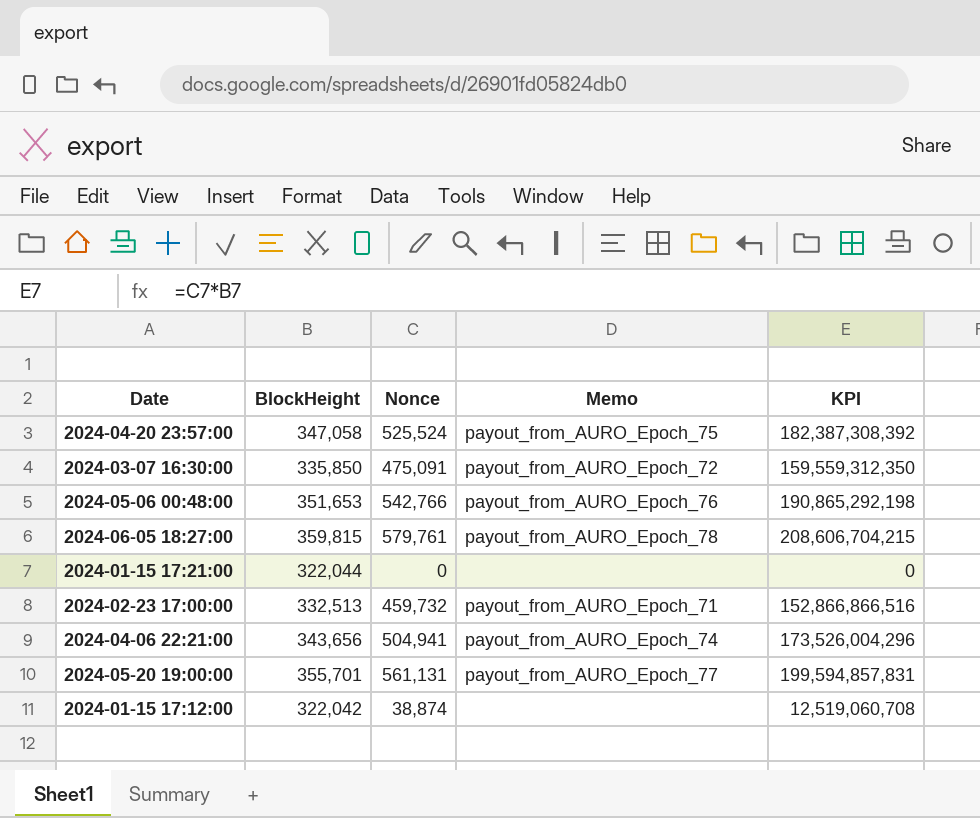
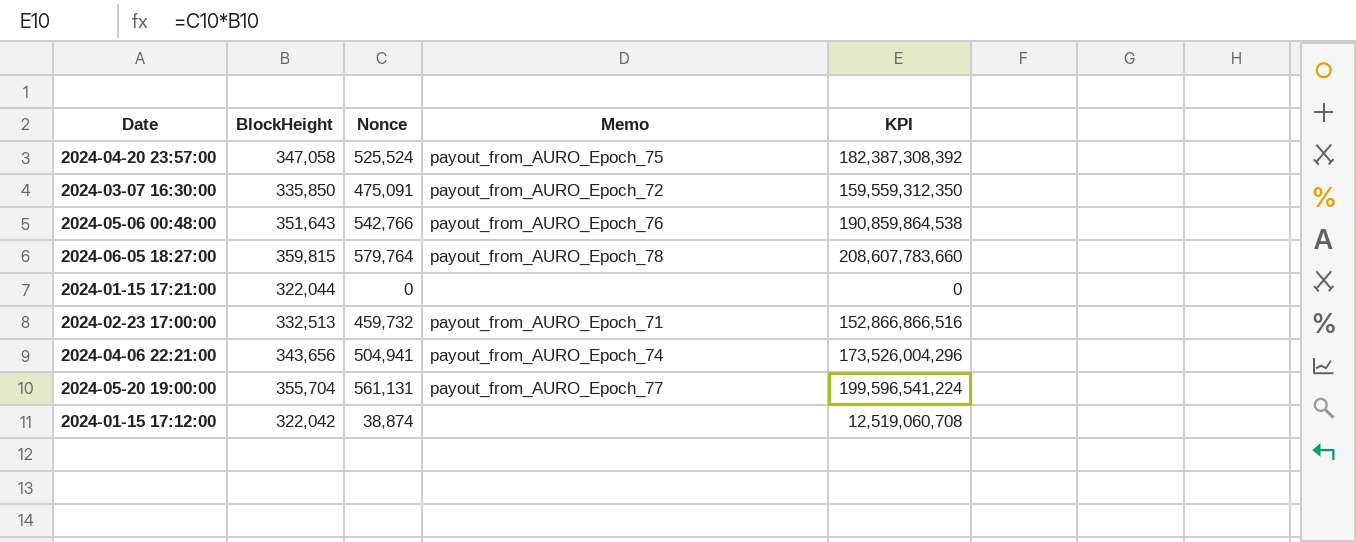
2024-05-06 00:48:00 | BlockHeight: 351,653 -> 351,643
2024-05-06 00:48:00 | KPI: 190,865,292,198 -> 190,859,864,538
2024-06-05 18:27:00 | Nonce: 579,761 -> 579,764
2024-06-05 18:27:00 | KPI: 208,606,704,215 -> 208,607,783,660
2024-05-20 19:00:00 | BlockHeight: 355,701 -> 355,704
2024-05-20 19:00:00 | KPI: 199,594,857,831 -> 199,596,541,224

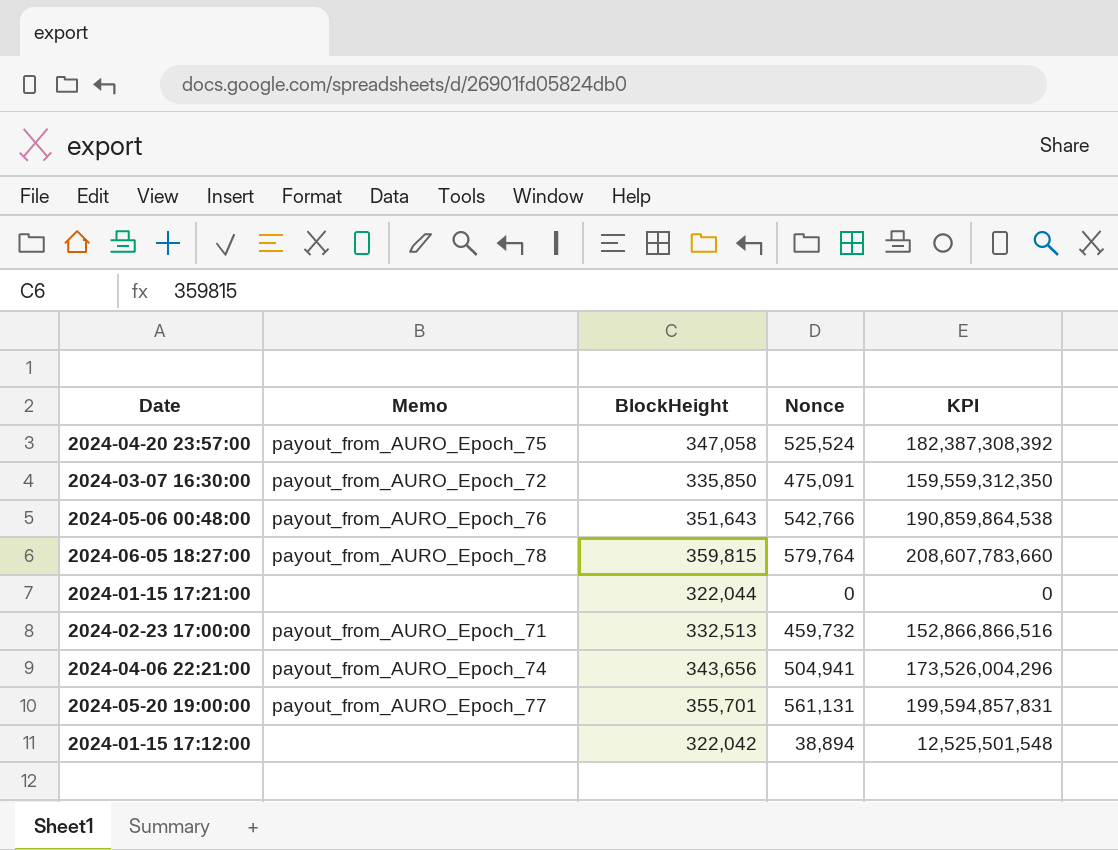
column Memo | position: 4 -> 2
2024-05-20 19:00:00 | BlockHeight: 355,704 -> 355,701
2024-05-20 19:00:00 | KPI: 199,596,541,224 -> 199,594,857,831
2024-01-15 17:12:00 | Nonce: 38,874 -> 38,894
2024-01-15 17:12:00 | KPI: 12,519,060,708 -> 12,525,501,548

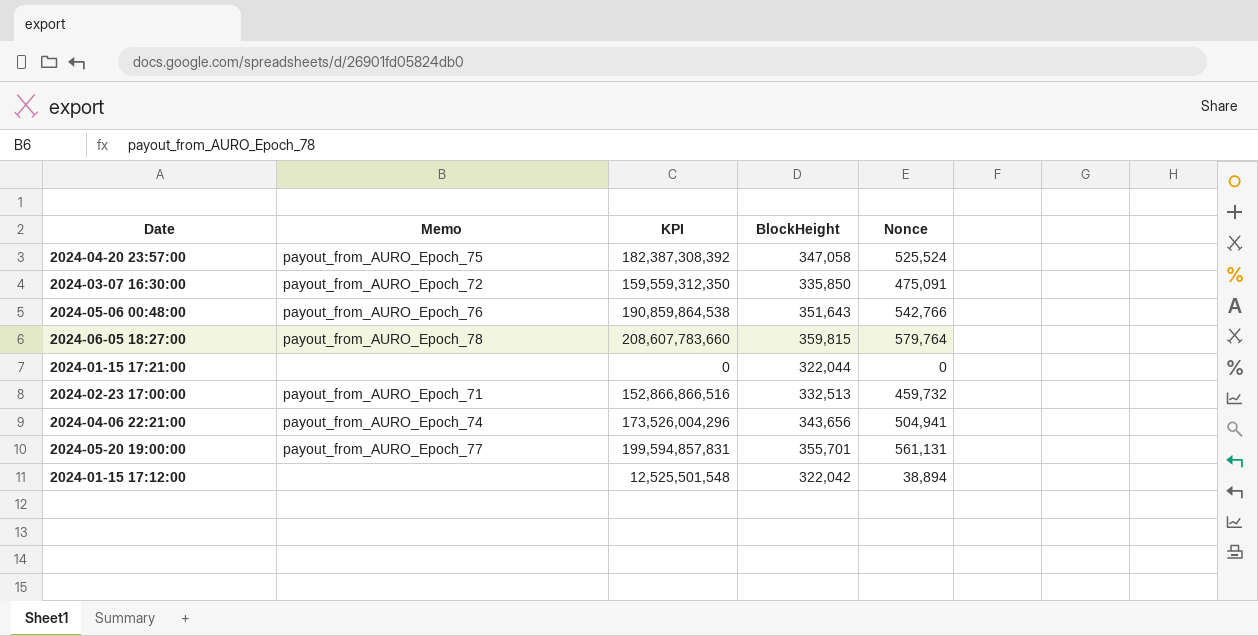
column KPI | position: 5 -> 3

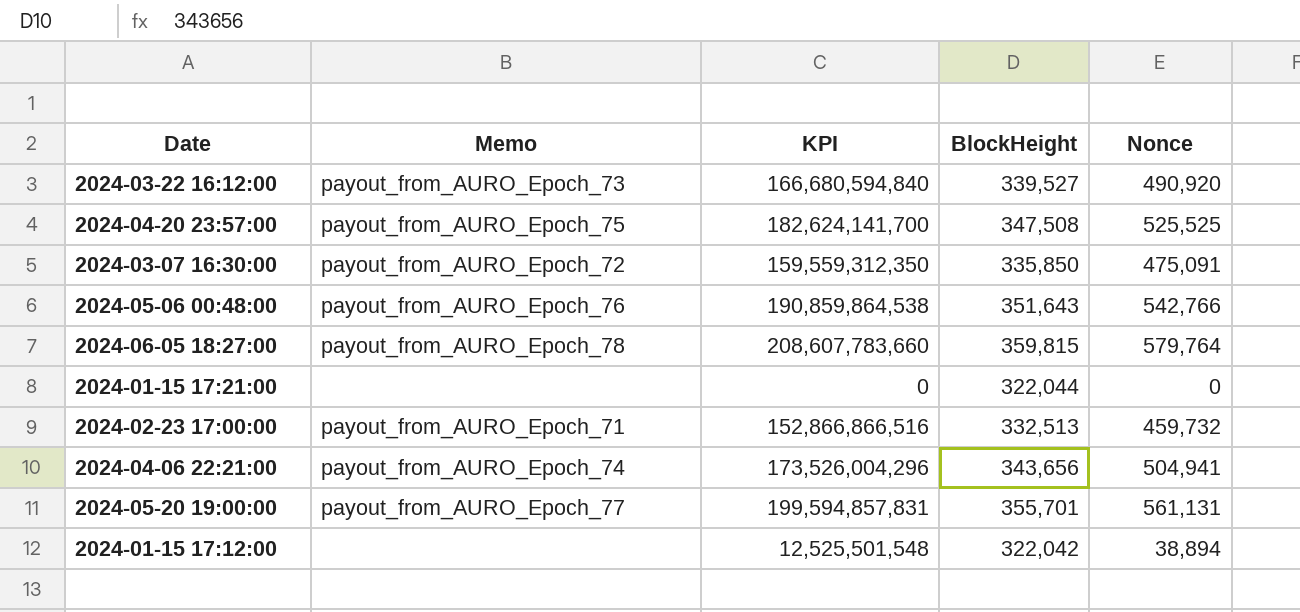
row 2024-03-22 16:12:00: none -> payout_from_AURO_Epoch_73 | 166,680,594,840 | 339,527 | 490,920
2024-04-20 23:57:00 | KPI: 182,387,308,392 -> 182,624,141,700
2024-04-20 23:57:00 | BlockHeight: 347,058 -> 347,508
2024-04-20 23:57:00 | Nonce: 525,524 -> 525,525

